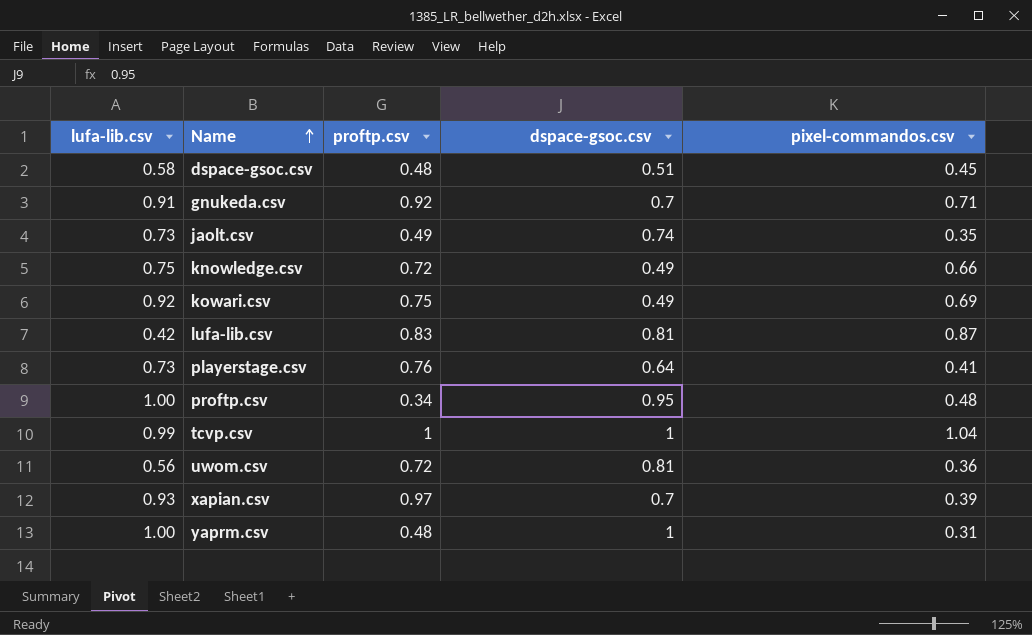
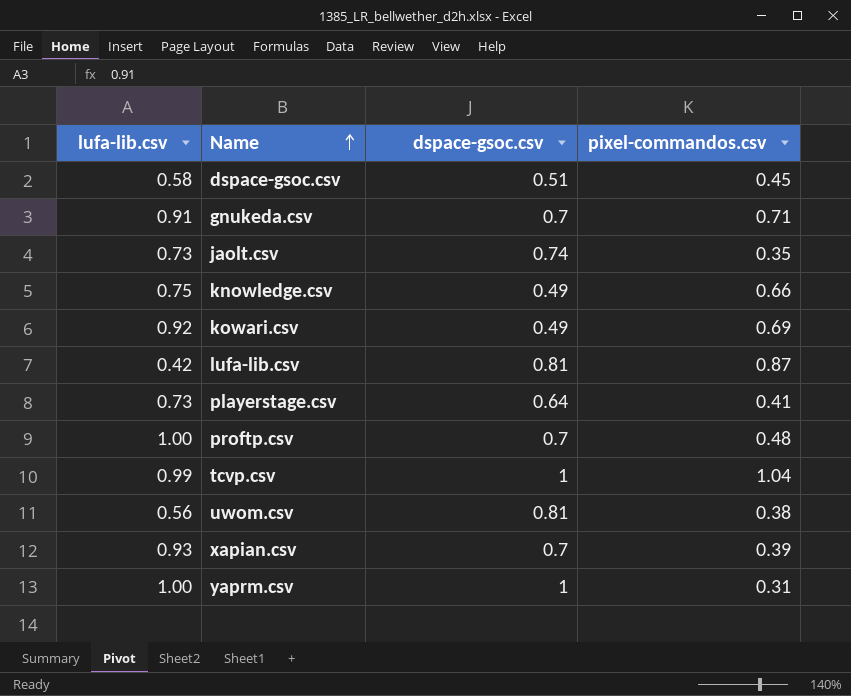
column proftp.csv | position: 3 -> none
proftp.csv | dspace-gsoc.csv: 0.95 -> 0.7
uwom.csv | pixel-commandos.csv: 0.36 -> 0.38

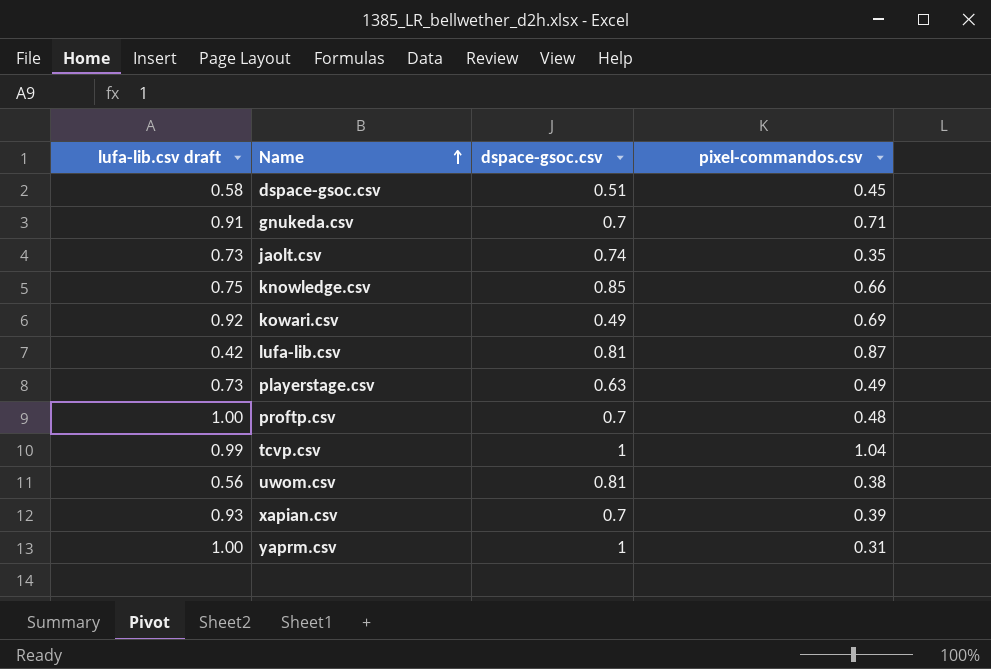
column name: lufa-lib.csv -> lufa-lib.csv draft
knowledge.csv | dspace-gsoc.csv: 0.49 -> 0.85
playerstage.csv | dspace-gsoc.csv: 0.64 -> 0.63
playerstage.csv | pixel-commandos.csv: 0.41 -> 0.49

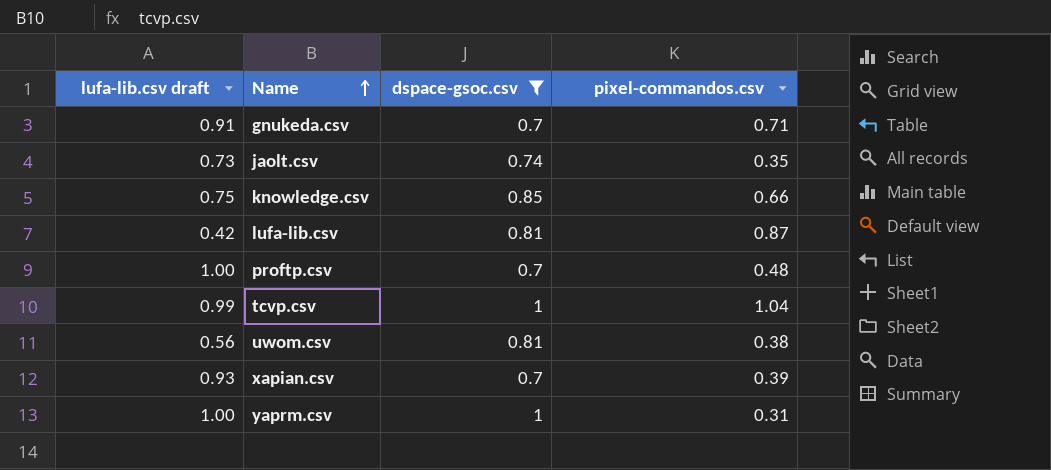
filter: none -> dspace-gsoc.csv >= 0.7

